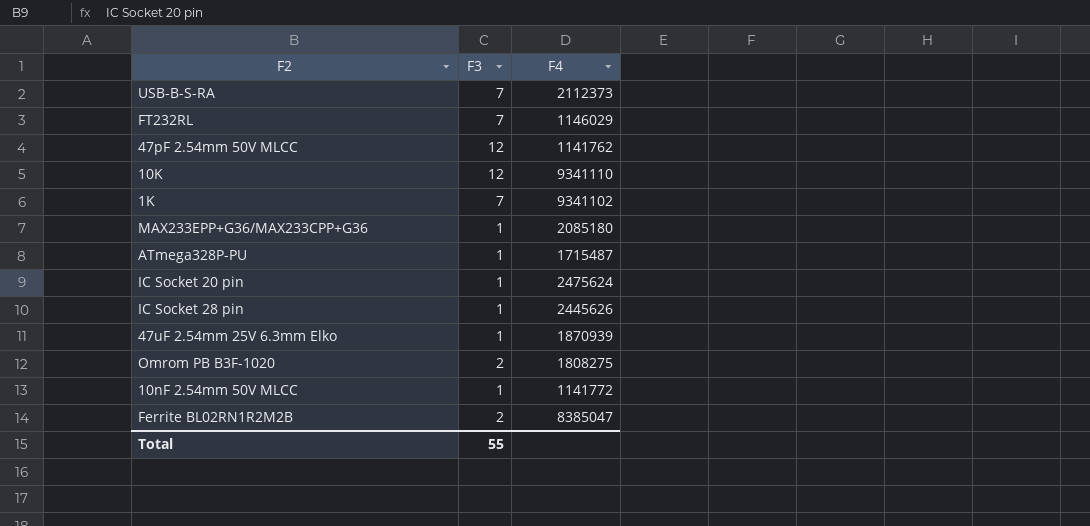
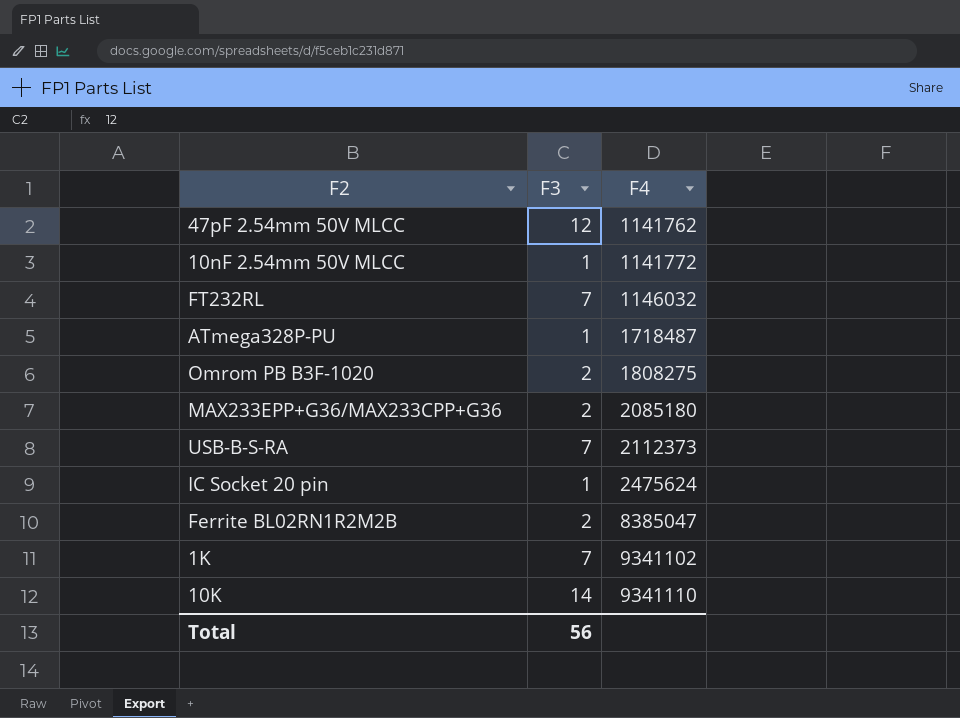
row order: none -> F4 ascending
row IC Socket 28 pin: 1 | 2445626 -> none
row 47uF 2.54mm 25V 6.3mm Elko: 1 | 1870939 -> none
FT232RL | F4: 1146029 -> 1146032
ATmega328P-PU | F4: 1715487 -> 1718487
MAX233EPP+G36/MAX233CPP+G36 | F3: 1 -> 2
10K | F3: 12 -> 14
Total | F3: 55 -> 56

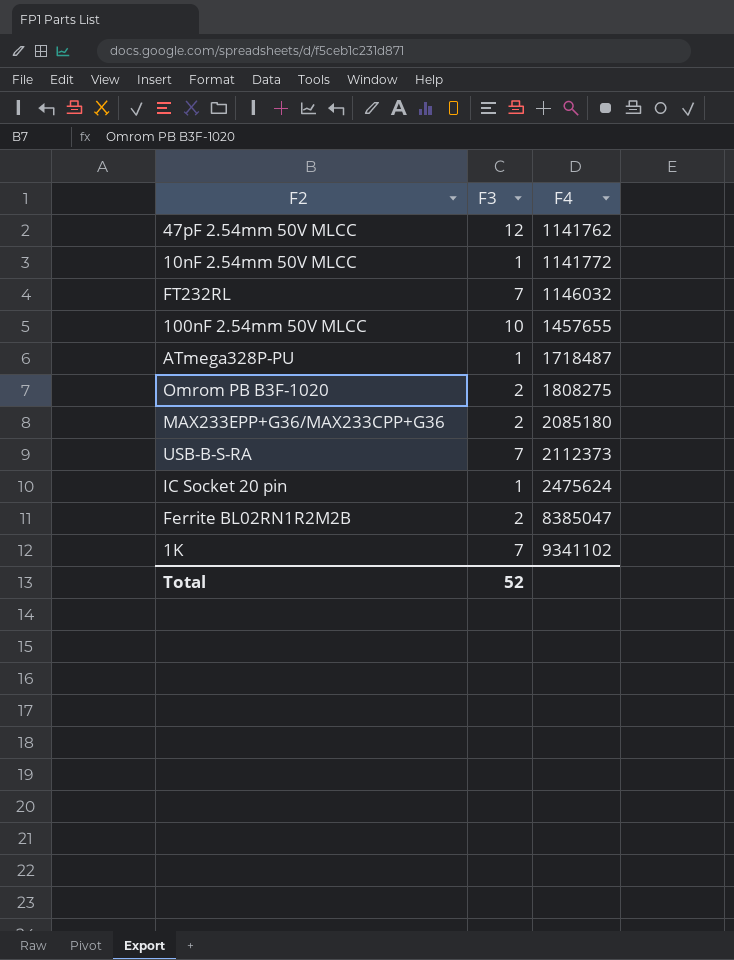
row 10K: 14 | 9341110 -> none
row 100nF 2.54mm 50V MLCC: none -> 10 | 1457655
Total | F3: 56 -> 52

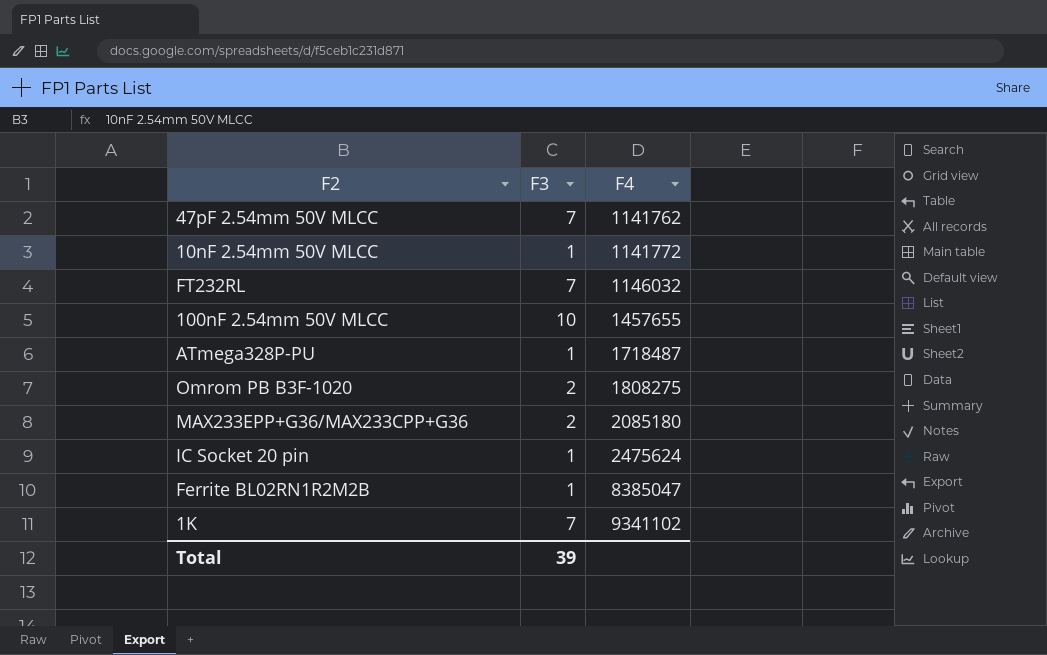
row USB-B-S-RA: 7 | 2112373 -> none
47pF 2.54mm 50V MLCC | F3: 12 -> 7
Ferrite BL02RN1R2M2B | F3: 2 -> 1
Total | F3: 52 -> 39

